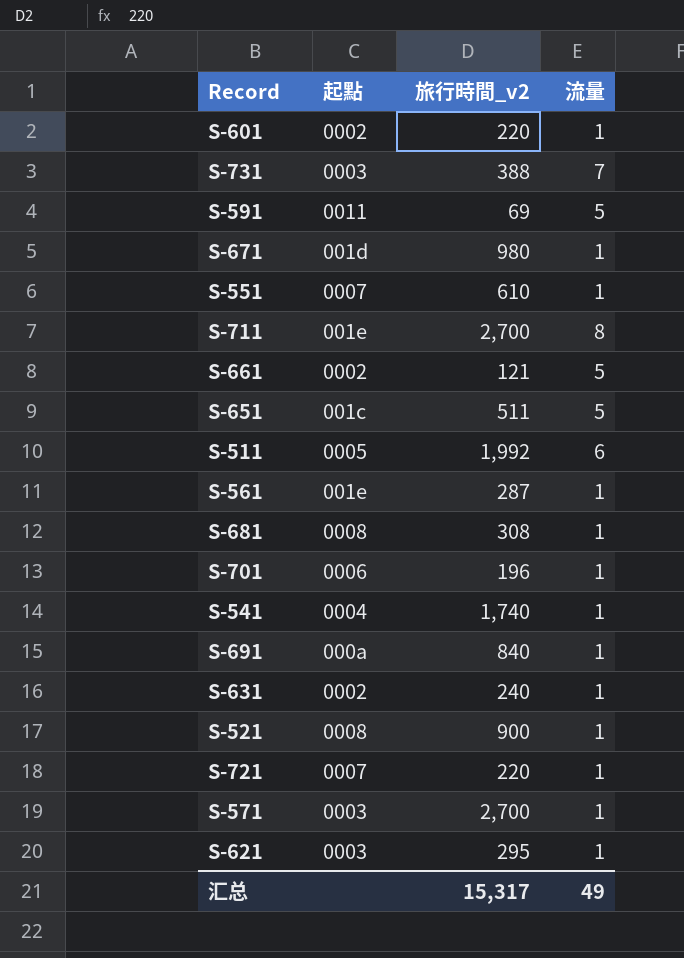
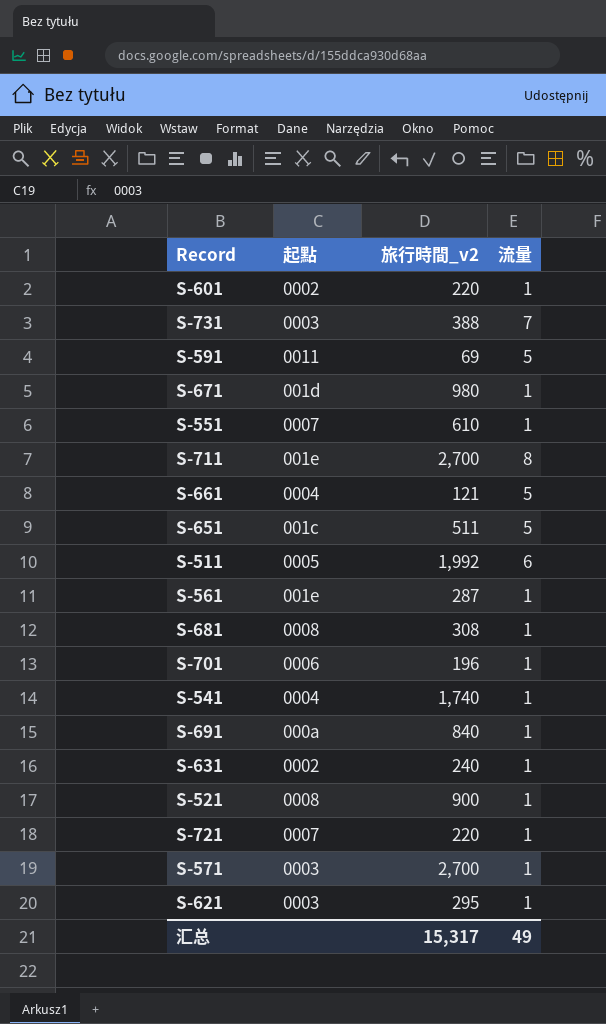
S-661 | 起點: 0002 -> 0004

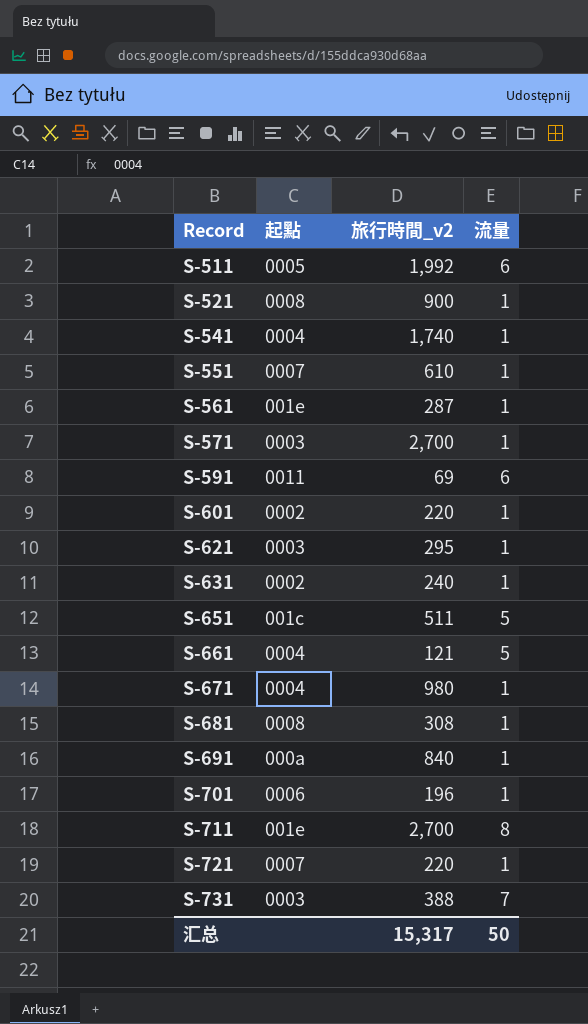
row order: none -> Record ascending
S-591 | 流量: 5 -> 6
S-671 | 起點: 001d -> 0004
汇总 | 流量: 49 -> 50

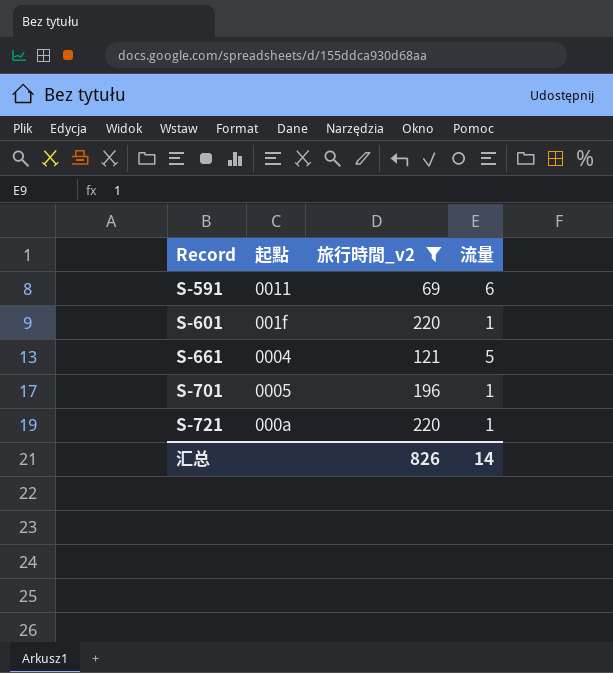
filter: none -> 旅行時間_v2 <= 220
S-601 | 起點: 0002 -> 001f
S-701 | 起點: 0006 -> 0005
S-721 | 起點: 0007 -> 000a
汇总 | 旅行時間_v2: 15,317 -> 826
汇总 | 流量: 50 -> 14

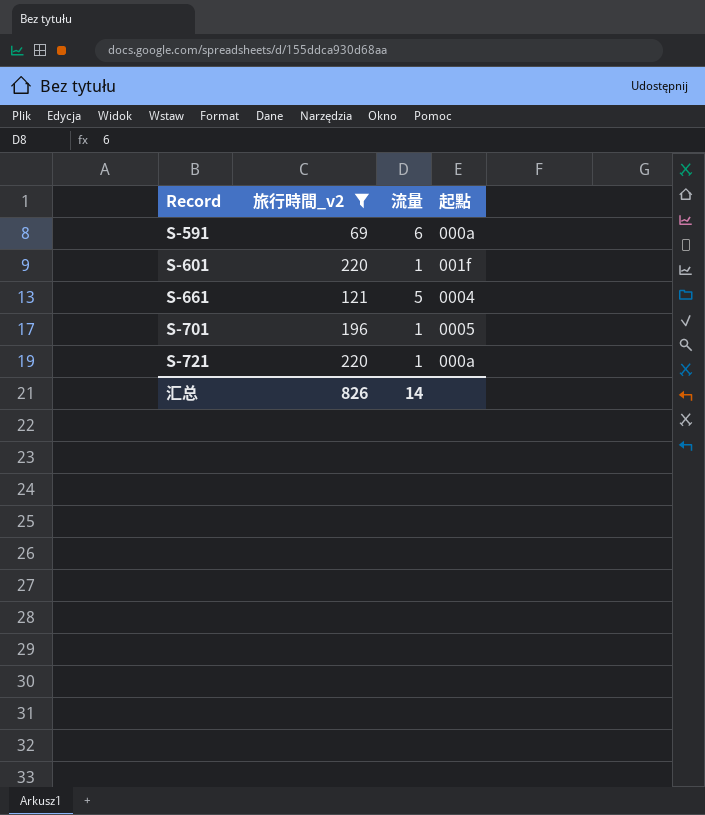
column 起點 | position: 2 -> 4
S-591 | 起點: 0011 -> 000a

